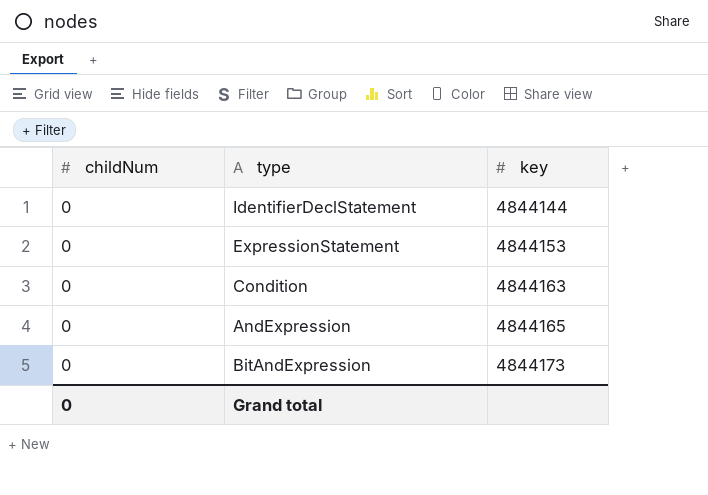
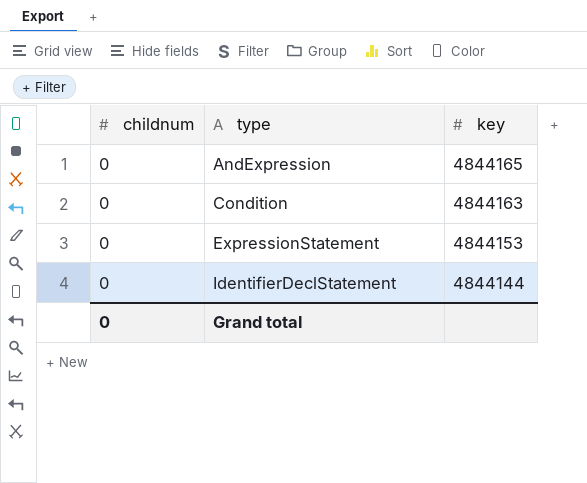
row order: key ascending -> type ascending
column name: childNum -> childnum
row BitAndExpression: 0 | 4844173 -> none

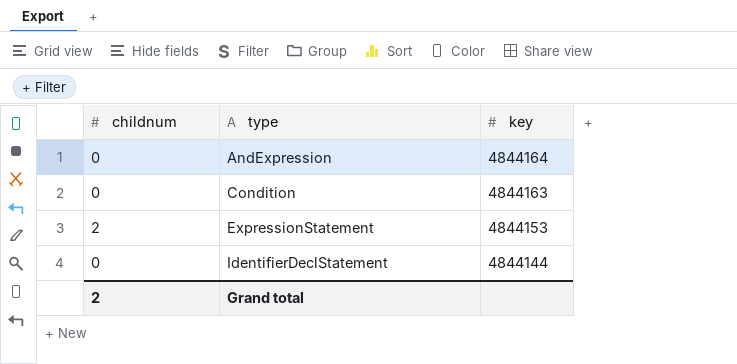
AndExpression | key: 4844165 -> 4844164
ExpressionStatement | childnum: 0 -> 2
Grand total | childnum: 0 -> 2

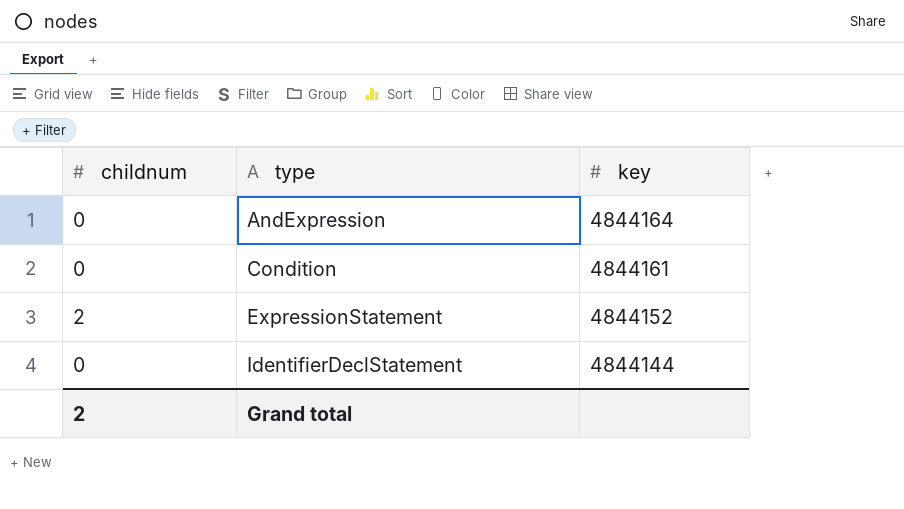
Condition | key: 4844163 -> 4844161
ExpressionStatement | key: 4844153 -> 4844152

